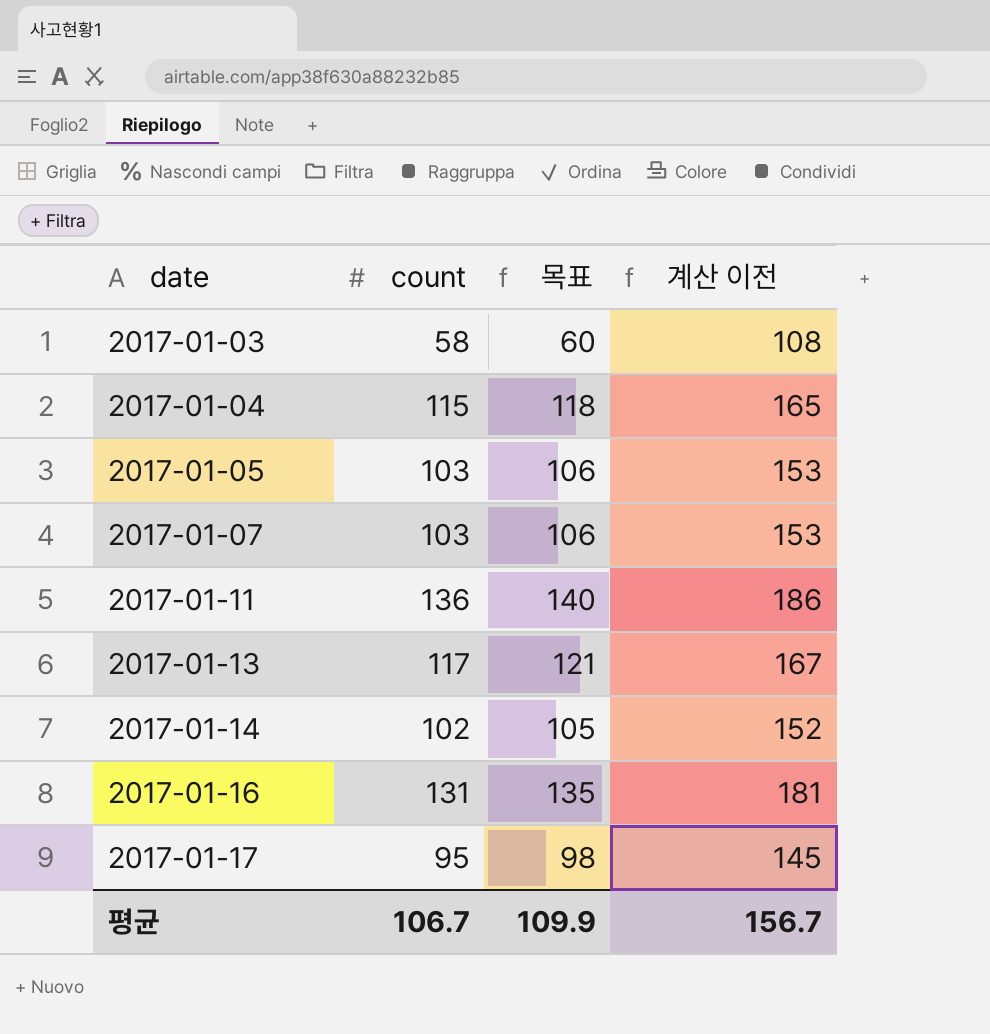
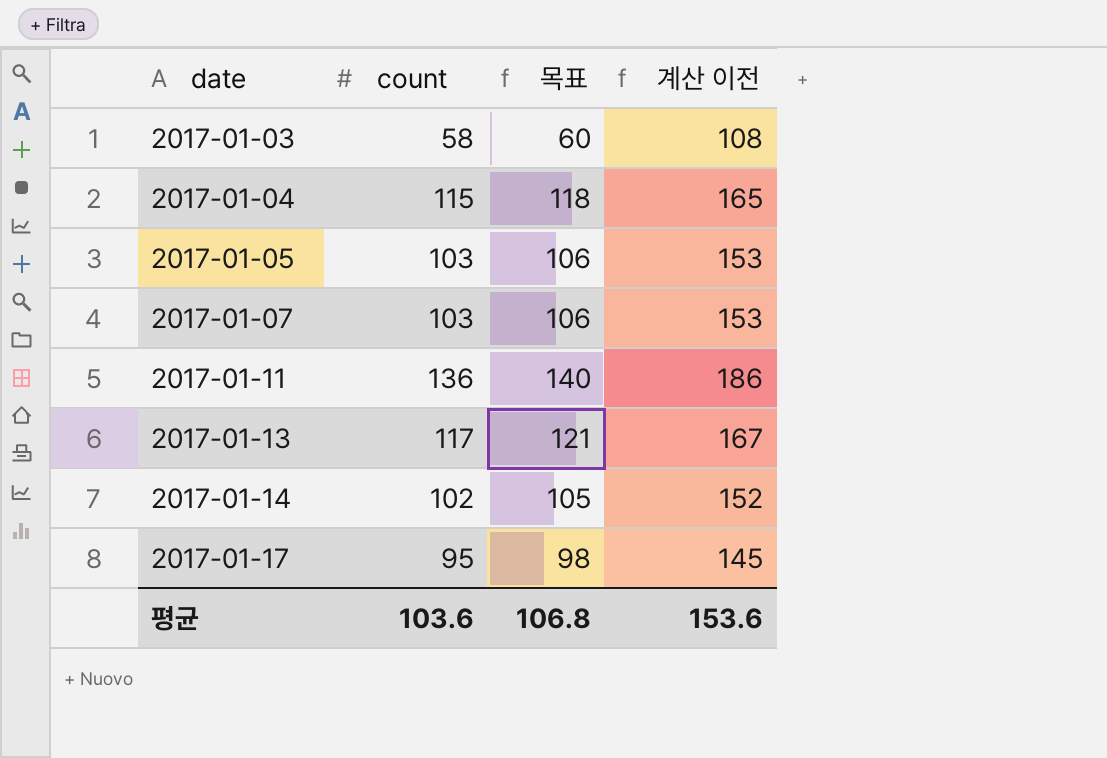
row 2017-01-16: 131 | 135 | 181 -> none
평균 | count: 106.7 -> 103.6
평균 | 목표: 109.9 -> 106.8
평균 | 계산 이전: 156.7 -> 153.6

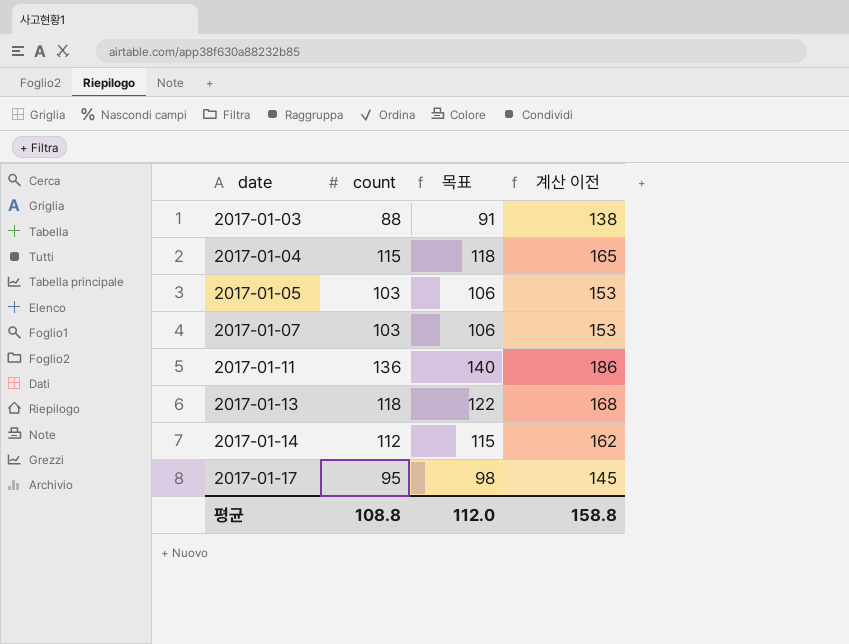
2017-01-03 | count: 58 -> 88
2017-01-03 | 목표: 60 -> 91
2017-01-03 | 계산 이전: 108 -> 138
2017-01-13 | count: 117 -> 118
2017-01-13 | 목표: 121 -> 122
2017-01-13 | 계산 이전: 167 -> 168
2017-01-14 | count: 102 -> 112
2017-01-14 | 목표: 105 -> 115
2017-01-14 | 계산 이전: 152 -> 162
평균 | count: 103.6 -> 108.8
평균 | 목표: 106.8 -> 112.0
평균 | 계산 이전: 153.6 -> 158.8

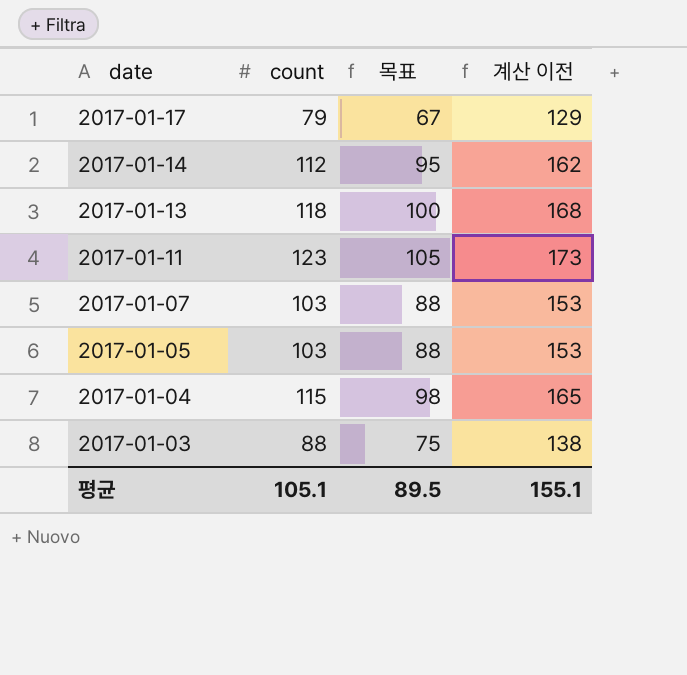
row order: date ascending -> date descending
column 목표 | formula: [count] * 1.03 -> [count] * 0.85
2017-01-17 | count: 95 -> 79
2017-01-17 | 계산 이전: 145 -> 129
2017-01-11 | count: 136 -> 123
2017-01-11 | 계산 이전: 186 -> 173
평균 | count: 108.8 -> 105.1
평균 | 목표: 112.0 -> 89.5
평균 | 계산 이전: 158.8 -> 155.1

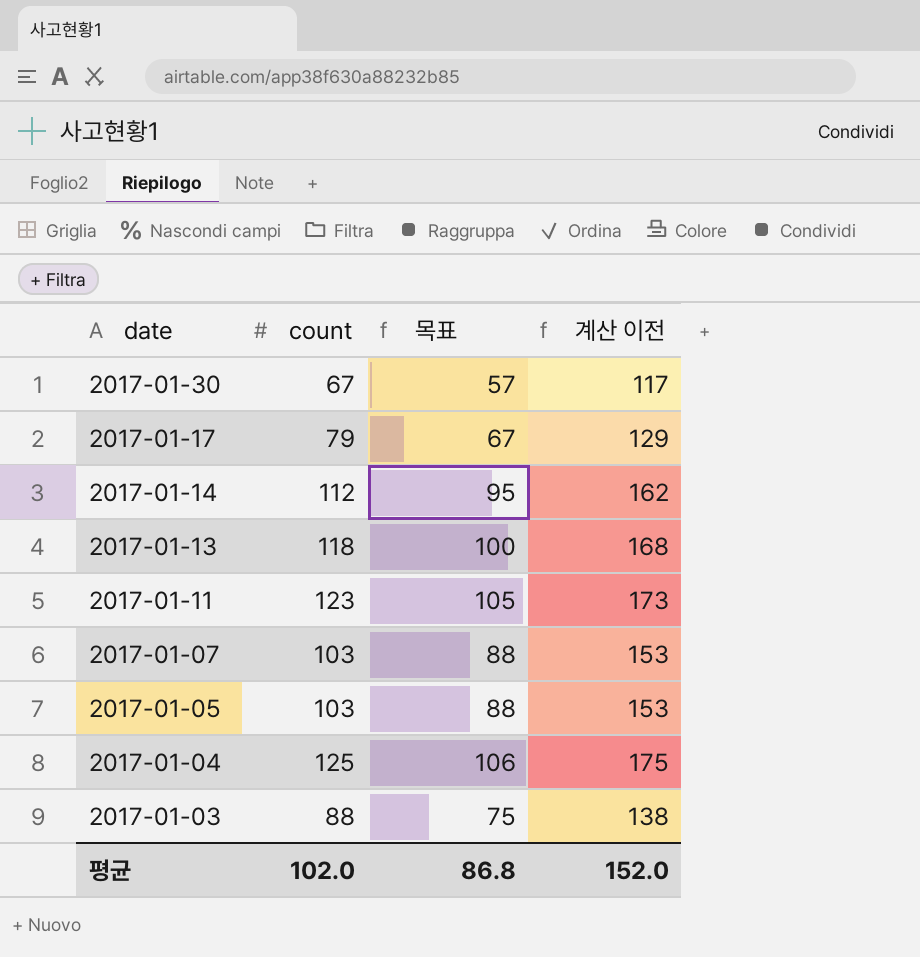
row 2017-01-30: none -> 67 | 57 | 117
2017-01-04 | count: 115 -> 125
2017-01-04 | 목표: 98 -> 106
2017-01-04 | 계산 이전: 165 -> 175
평균 | count: 105.1 -> 102.0
평균 | 목표: 89.5 -> 86.8
평균 | 계산 이전: 155.1 -> 152.0

